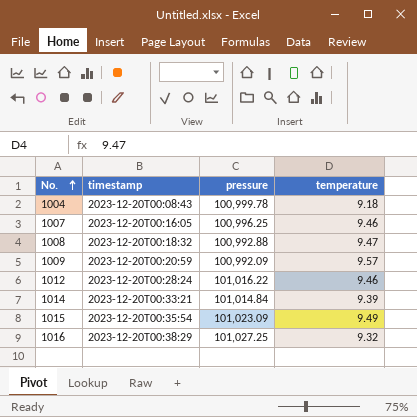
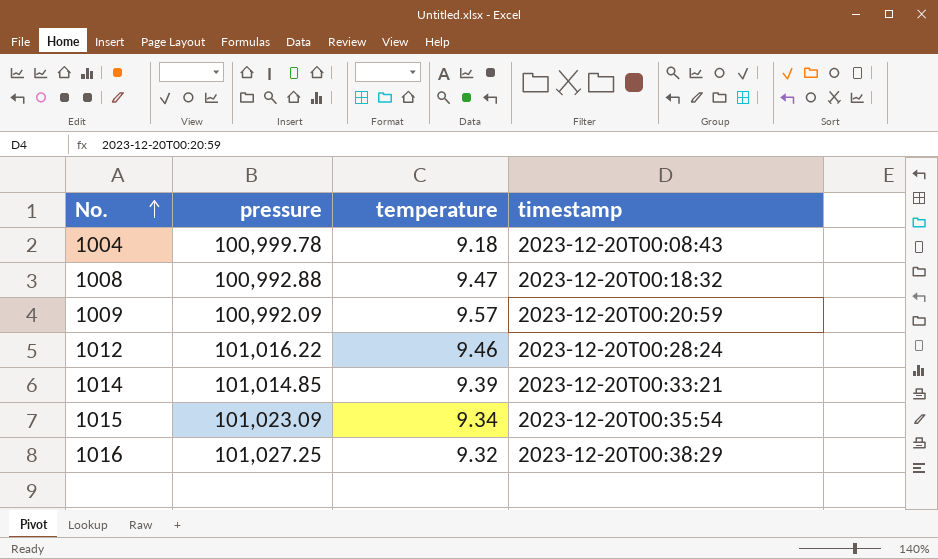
column timestamp | position: 2 -> 4
row 1007: 2023-12-20T00:16:05 | 100,996.25 | 9.46 -> none
1014 | pressure: 101,014.84 -> 101,014.85
1015 | temperature: 9.49 -> 9.34

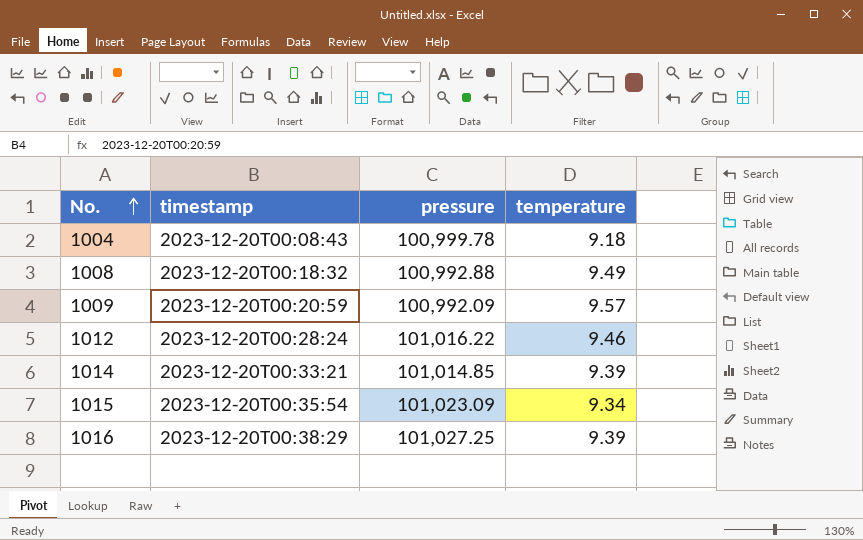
column timestamp | position: 4 -> 2
1008 | temperature: 9.47 -> 9.49
1016 | temperature: 9.32 -> 9.39

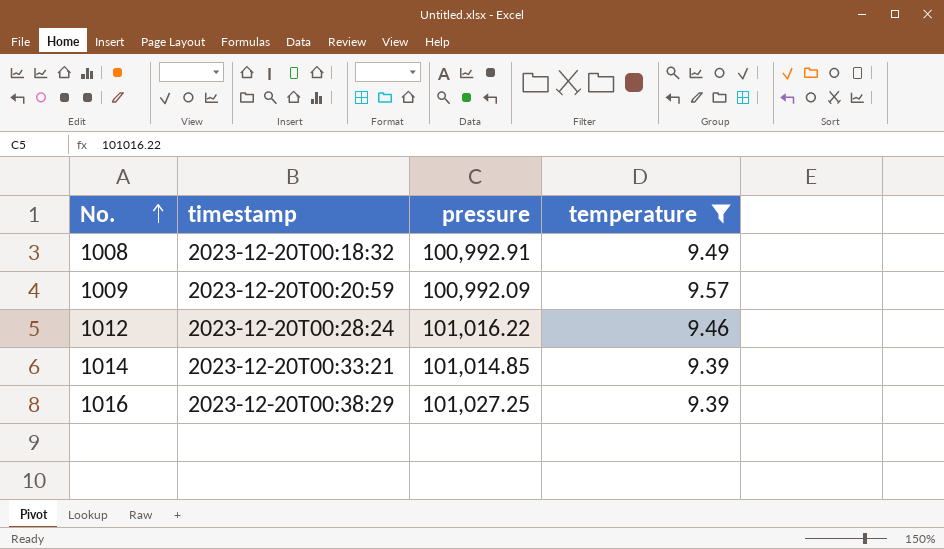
filter: none -> temperature >= 9.39
1008 | pressure: 100,992.88 -> 100,992.91

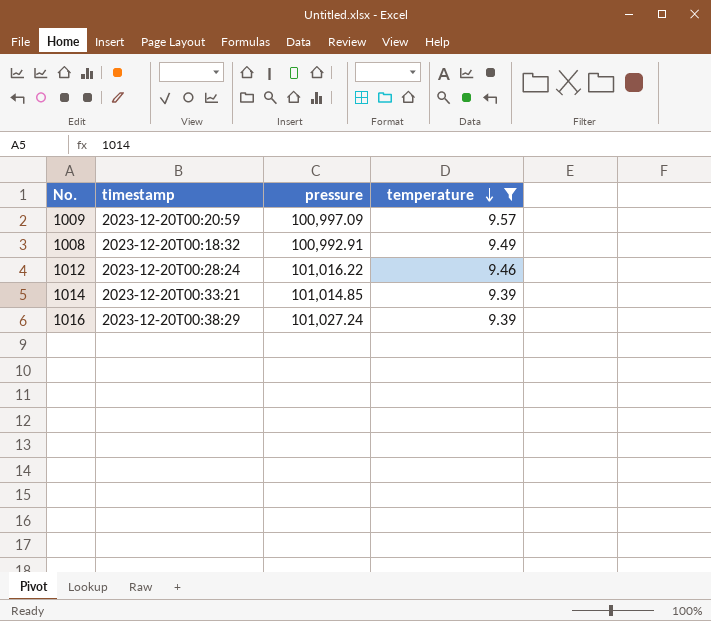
row order: No. ascending -> temperature descending
1009 | pressure: 100,992.09 -> 100,997.09
1016 | pressure: 101,027.25 -> 101,027.24

